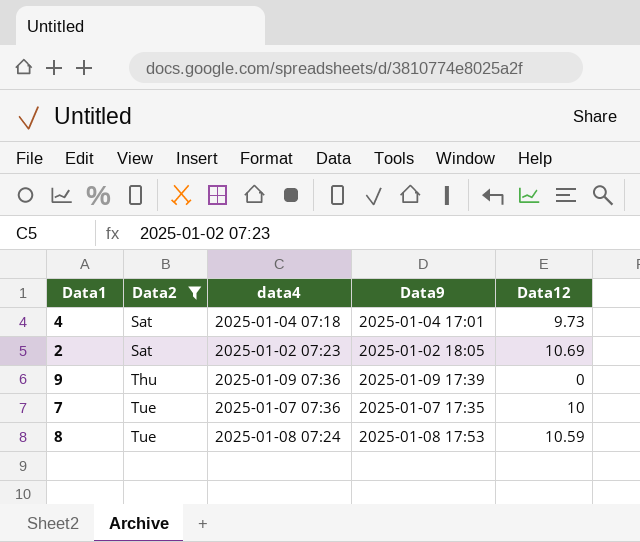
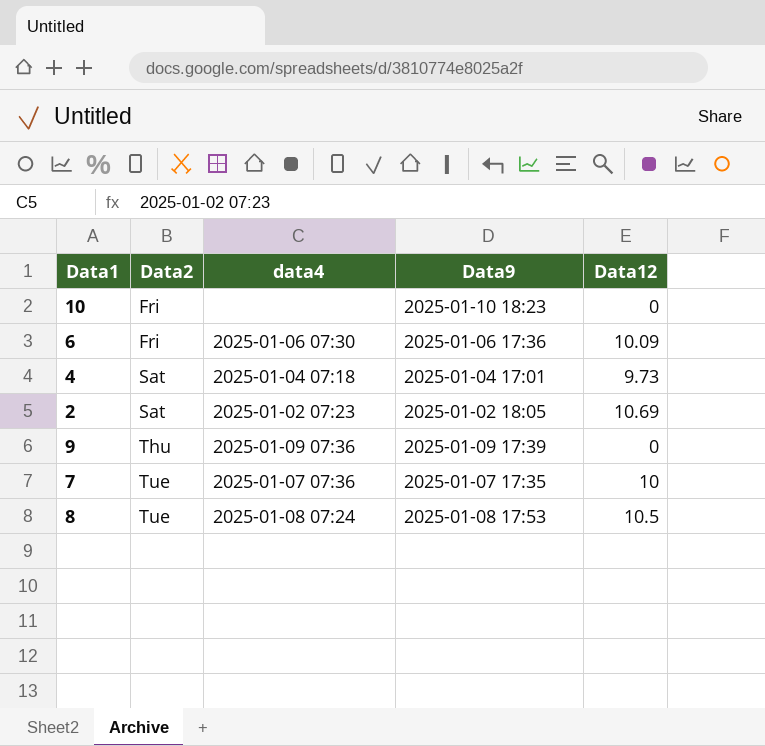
filter: Data2 != Fri -> none
8 | Data12: 10.59 -> 10.5

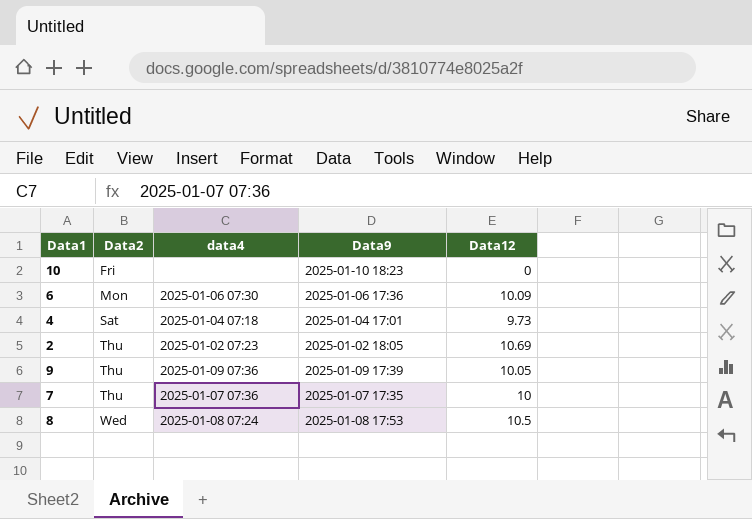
6 | Data2: Fri -> Mon
2 | Data2: Sat -> Thu
9 | Data12: 0 -> 10.05
7 | Data2: Tue -> Thu
8 | Data2: Tue -> Wed

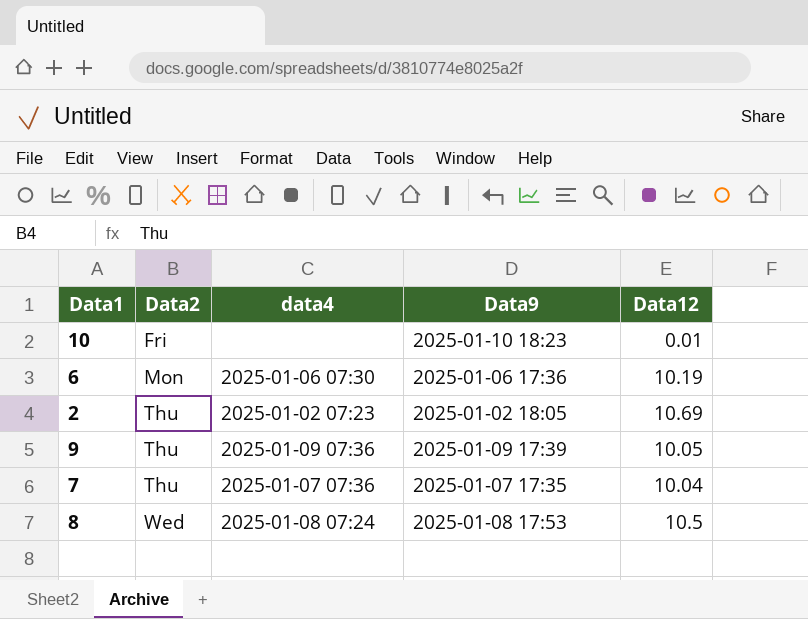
row 4: Sat | 2025-01-04 07:18 | 2025-01-04 17:01 | 9.73 -> none
10 | Data12: 0 -> 0.01
6 | Data12: 10.09 -> 10.19
7 | Data12: 10 -> 10.04

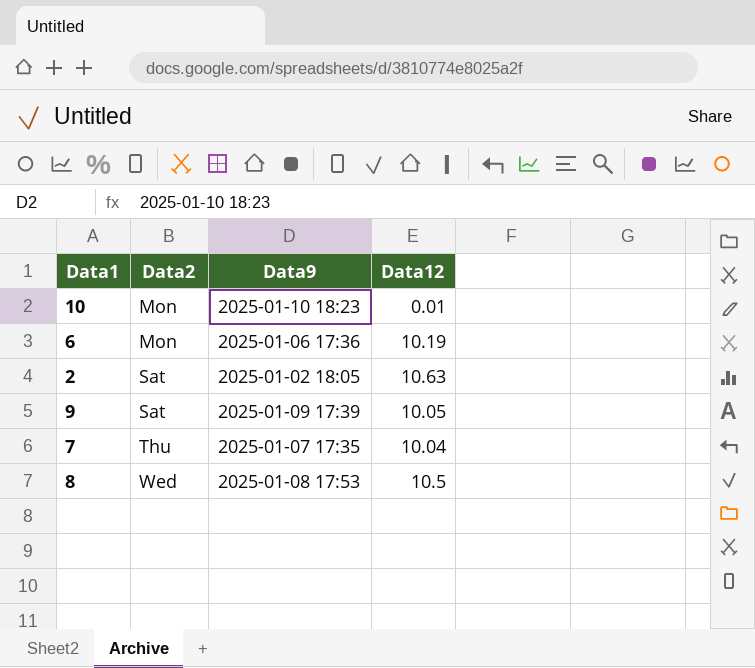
column data4 | position: 3 -> none
10 | Data2: Fri -> Mon
2 | Data2: Thu -> Sat
2 | Data12: 10.69 -> 10.63
9 | Data2: Thu -> Sat

